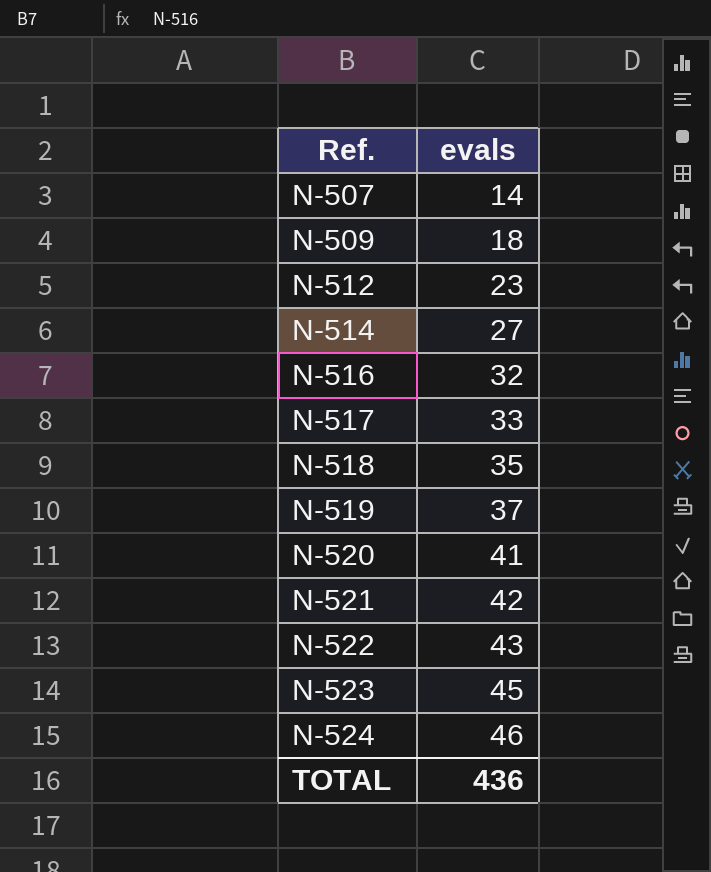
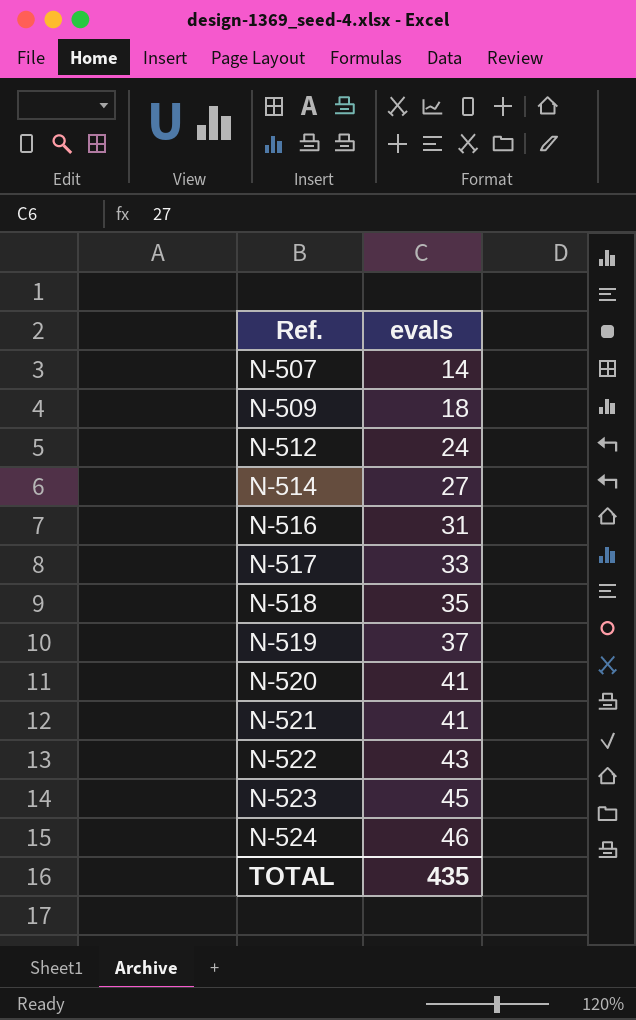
N-512 | evals: 23 -> 24
N-516 | evals: 32 -> 31
N-521 | evals: 42 -> 41
TOTAL | evals: 436 -> 435

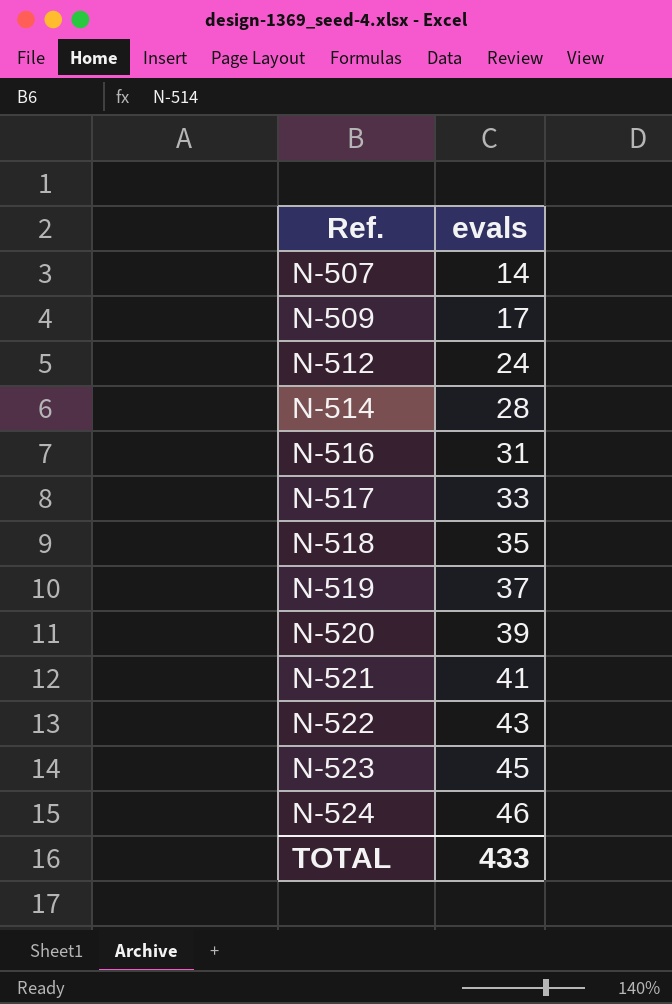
N-509 | evals: 18 -> 17
N-514 | evals: 27 -> 28
N-520 | evals: 41 -> 39
TOTAL | evals: 435 -> 433

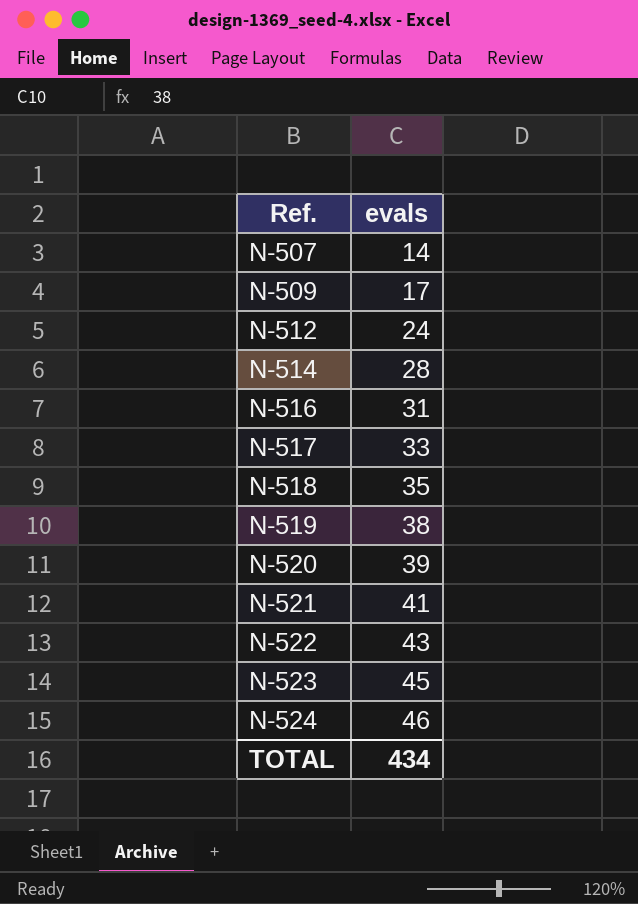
N-519 | evals: 37 -> 38
TOTAL | evals: 433 -> 434

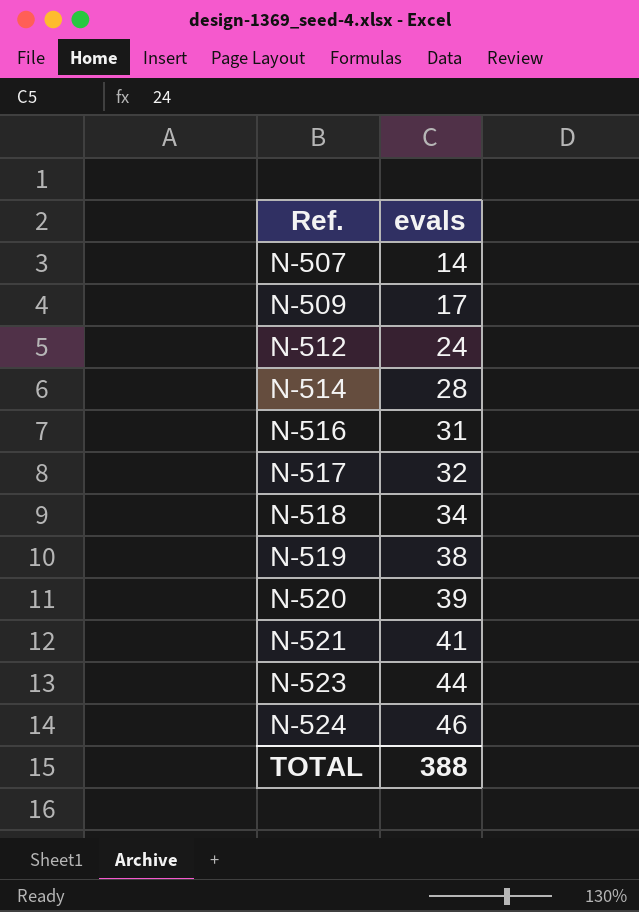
row N-522: 43 -> none
N-517 | evals: 33 -> 32
N-518 | evals: 35 -> 34
N-523 | evals: 45 -> 44
TOTAL | evals: 434 -> 388

